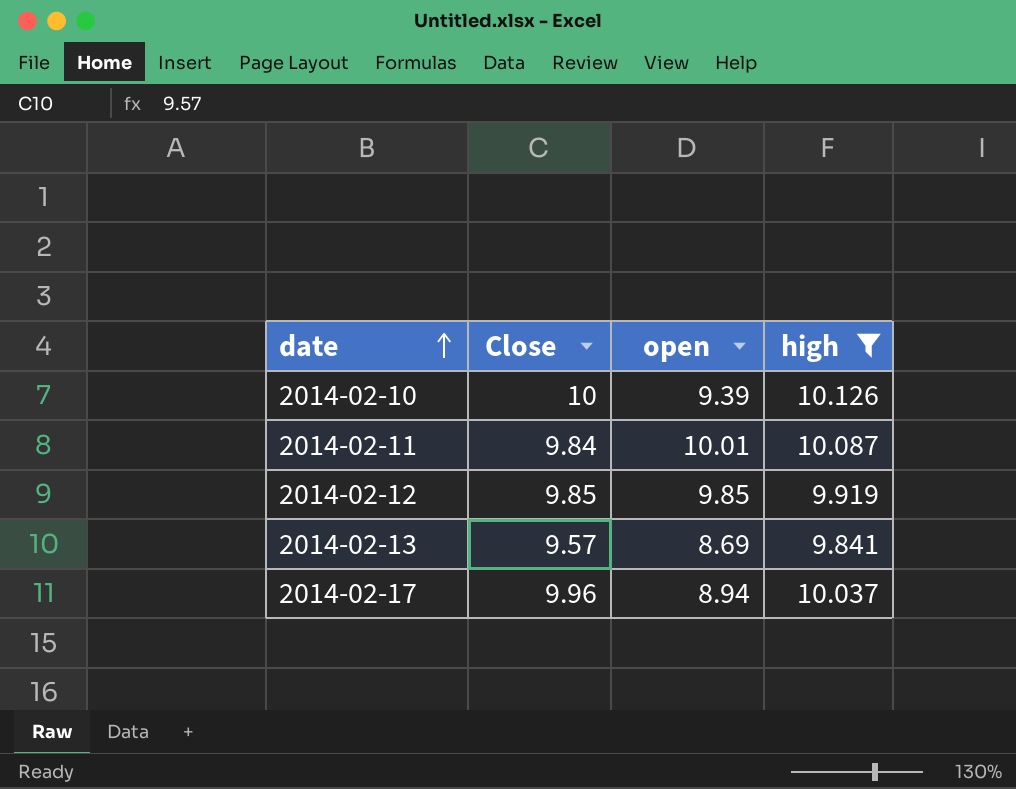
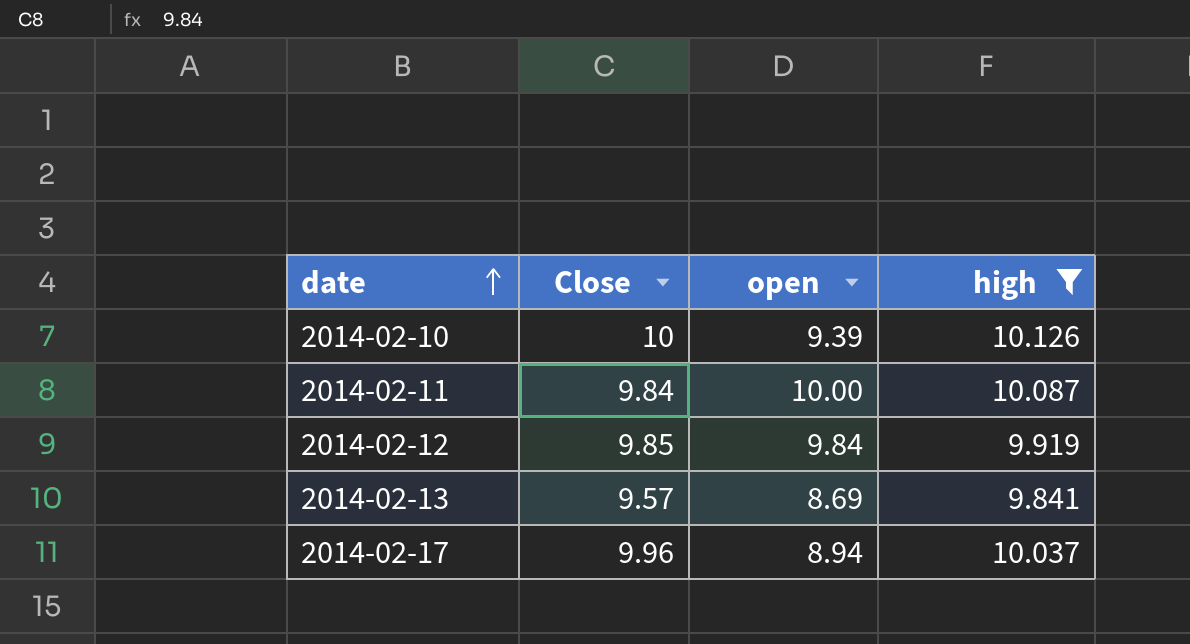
2014-02-11 | open: 10.01 -> 10.00
2014-02-12 | open: 9.85 -> 9.84

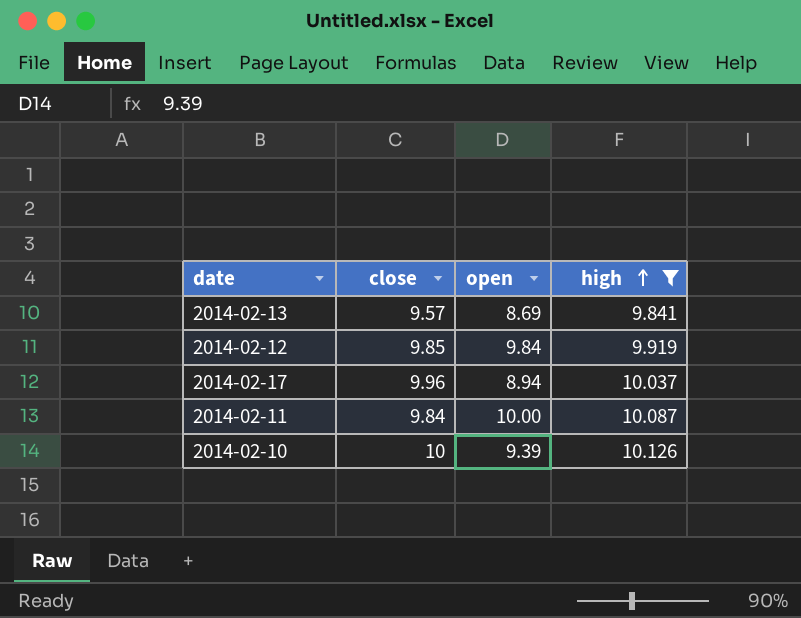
row order: date ascending -> high ascending
column name: Close -> close

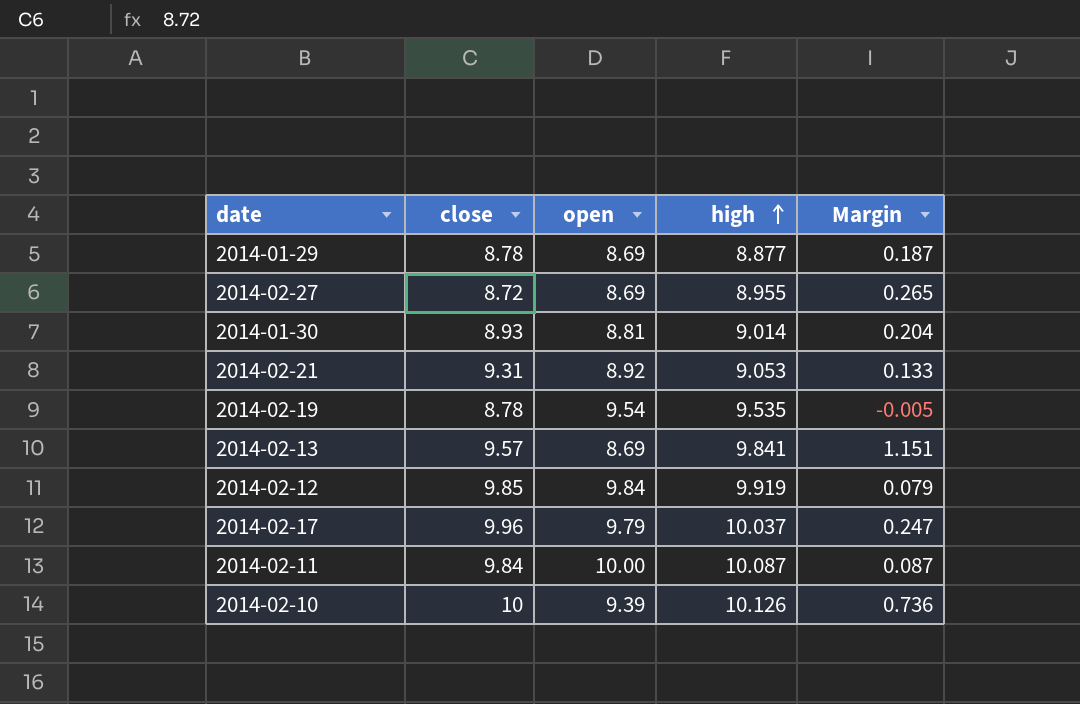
filter: high >= 9.841 -> none
column Margin | formula: none -> [high] - [open]
2014-02-17 | open: 8.94 -> 9.79

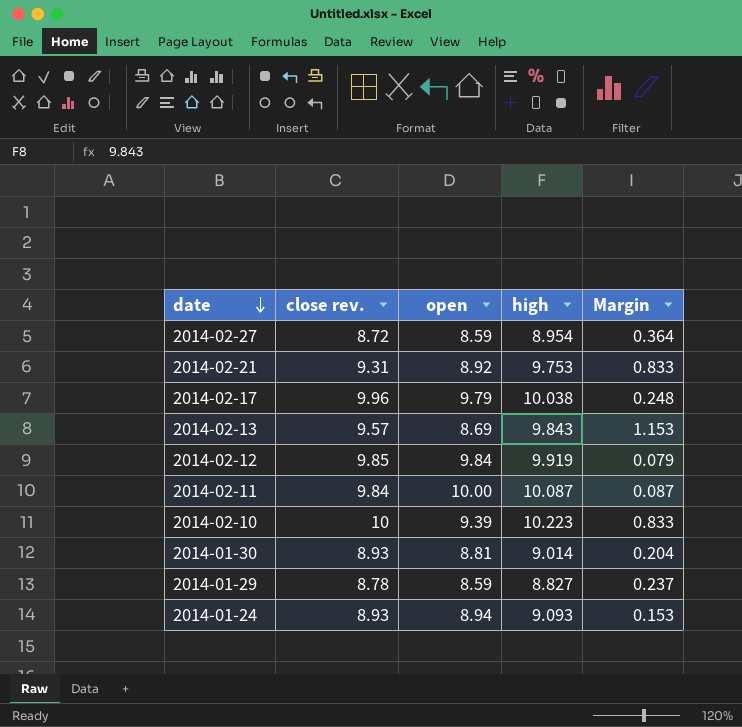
row order: high ascending -> date descending
column name: close -> close rev.
row 2014-02-19: 8.78 | 9.54 | 9.535 | -0.005 -> none
2014-02-27 | open: 8.69 -> 8.59
2014-02-27 | high: 8.955 -> 8.954
2014-02-27 | Margin: 0.265 -> 0.364
2014-02-21 | high: 9.053 -> 9.753
2014-02-21 | Margin: 0.133 -> 0.833
2014-02-17 | high: 10.037 -> 10.038
2014-02-17 | Margin: 0.247 -> 0.248
2014-02-13 | high: 9.841 -> 9.843
2014-02-13 | Margin: 1.151 -> 1.153
2014-02-10 | high: 10.126 -> 10.223
2014-02-10 | Margin: 0.736 -> 0.833
2014-01-29 | open: 8.69 -> 8.59
2014-01-29 | high: 8.877 -> 8.827
2014-01-29 | Margin: 0.187 -> 0.237
row 2014-01-24: none -> 8.93 | 8.94 | 9.093 | 0.153

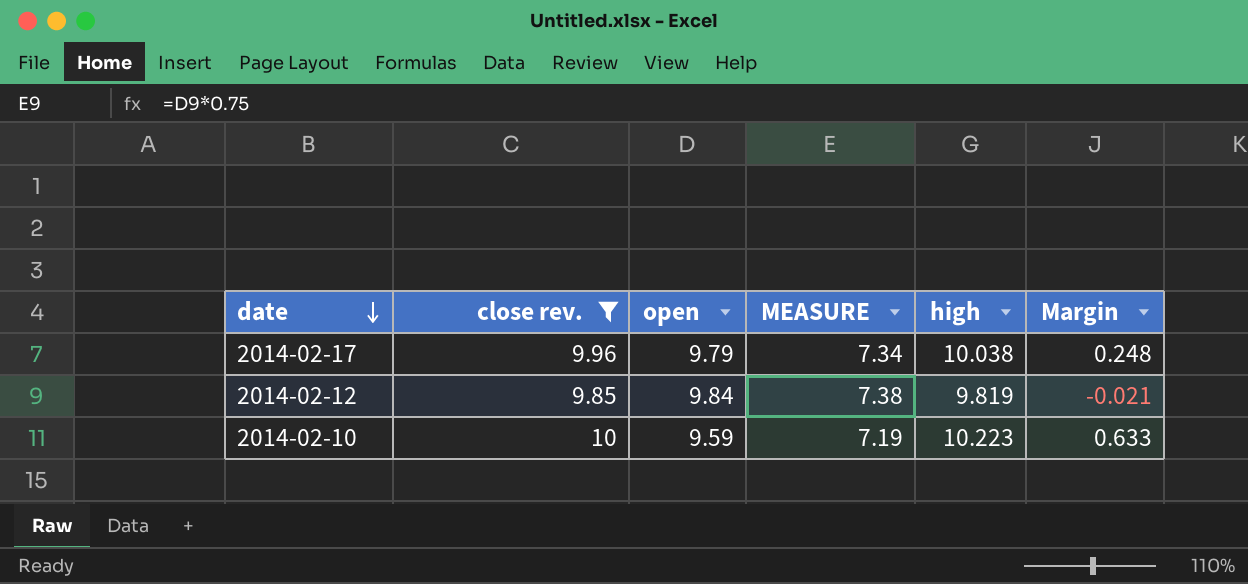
filter: none -> close rev. >= 9.85
column MEASURE | formula: none -> [open] * 0.75
2014-02-12 | high: 9.919 -> 9.819
2014-02-12 | Margin: 0.079 -> -0.021
2014-02-10 | open: 9.39 -> 9.59
2014-02-10 | Margin: 0.833 -> 0.633

